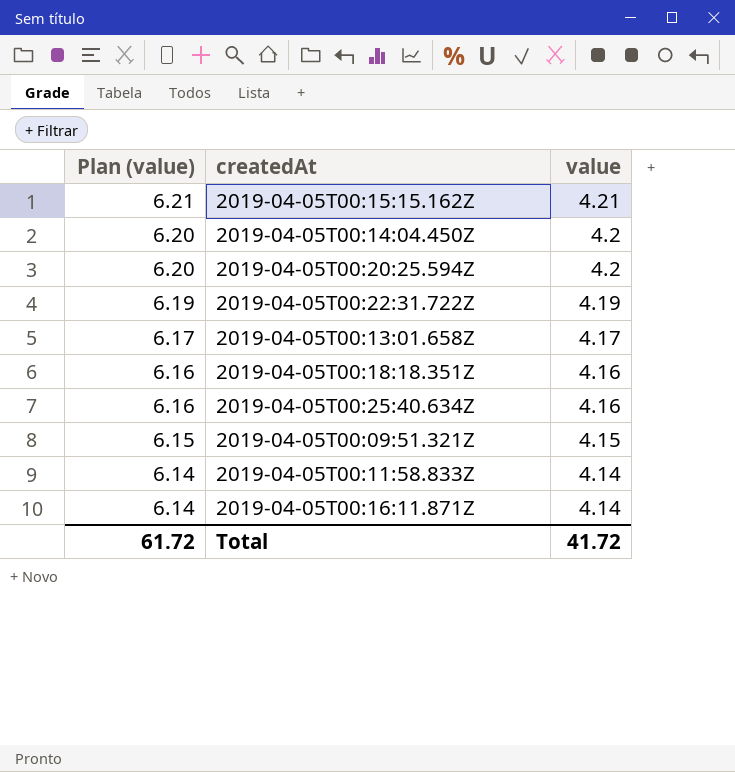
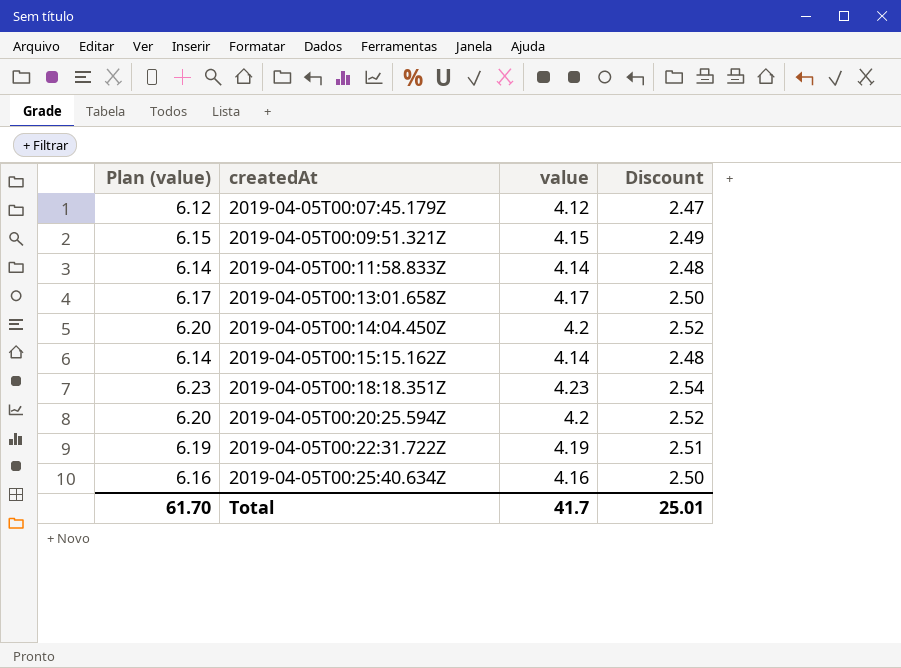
row order: Plan (value) descending -> createdAt ascending
column Discount | formula: none -> [value] * 0.6
row 2019-04-05T00:16:11.871Z: 6.14 | 4.14 -> none
row 2019-04-05T00:07:45.179Z: none -> 6.12 | 4.12 | 2.47
2019-04-05T00:15:15.162Z | Plan (value): 6.21 -> 6.14
2019-04-05T00:15:15.162Z | value: 4.21 -> 4.14
2019-04-05T00:18:18.351Z | Plan (value): 6.16 -> 6.23
2019-04-05T00:18:18.351Z | value: 4.16 -> 4.23
Total | Plan (value): 61.72 -> 61.70
Total | value: 41.72 -> 41.7

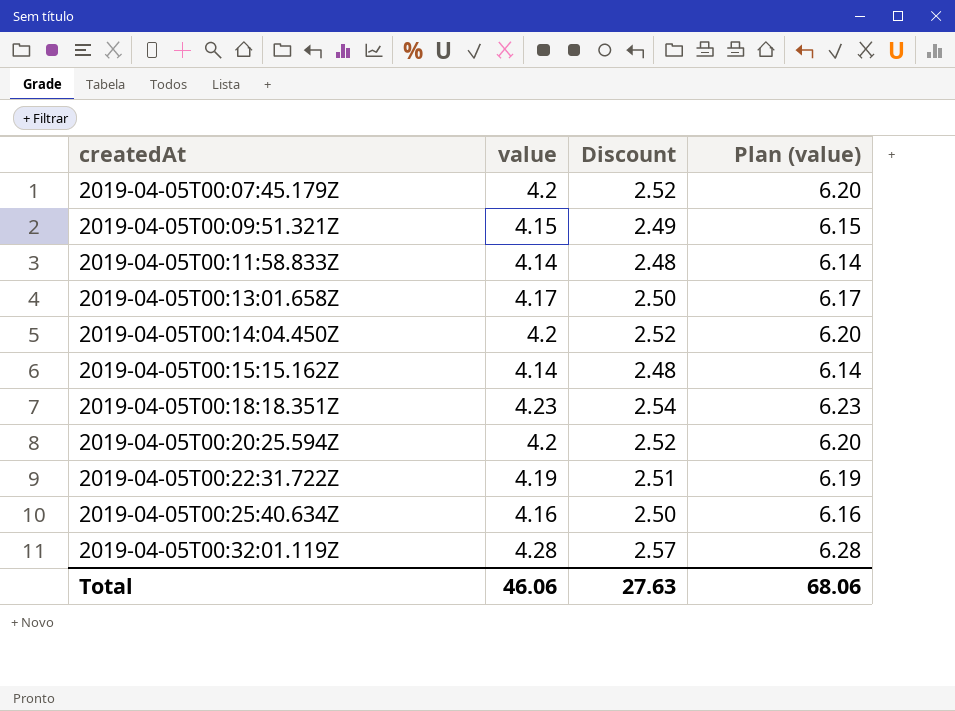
column Plan (value) | position: 1 -> 4
2019-04-05T00:07:45.179Z | value: 4.12 -> 4.2
2019-04-05T00:07:45.179Z | Discount: 2.47 -> 2.52
2019-04-05T00:07:45.179Z | Plan (value): 6.12 -> 6.20
row 2019-04-05T00:32:01.119Z: none -> 4.28 | 2.57 | 6.28
Total | value: 41.7 -> 46.06
Total | Discount: 25.01 -> 27.63
Total | Plan (value): 61.70 -> 68.06

